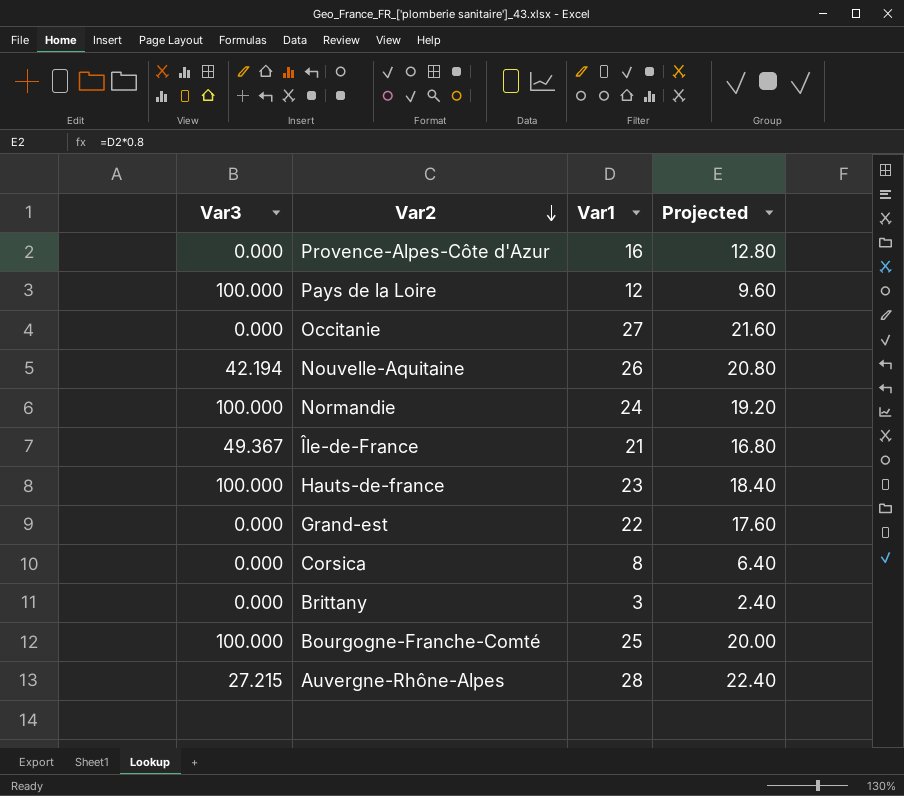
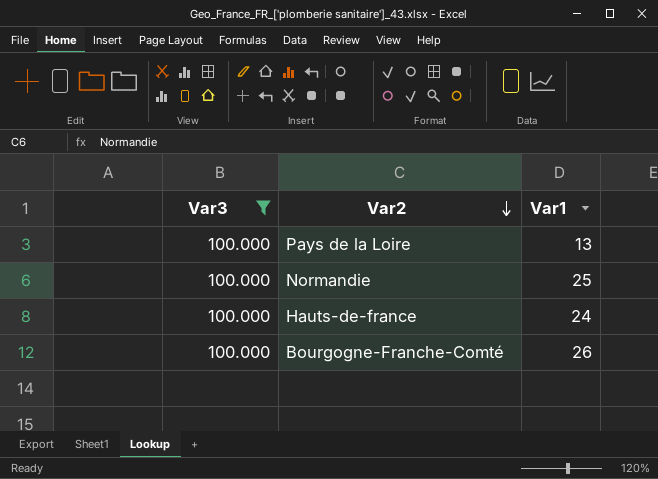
filter: none -> Var3 = 100.000
column Projected | formula: [Var1] * 0.8 -> none
Pays de la Loire | Var1: 12 -> 13
Normandie | Var1: 24 -> 25
Hauts-de-france | Var1: 23 -> 24
Bourgogne-Franche-Comté | Var1: 25 -> 26

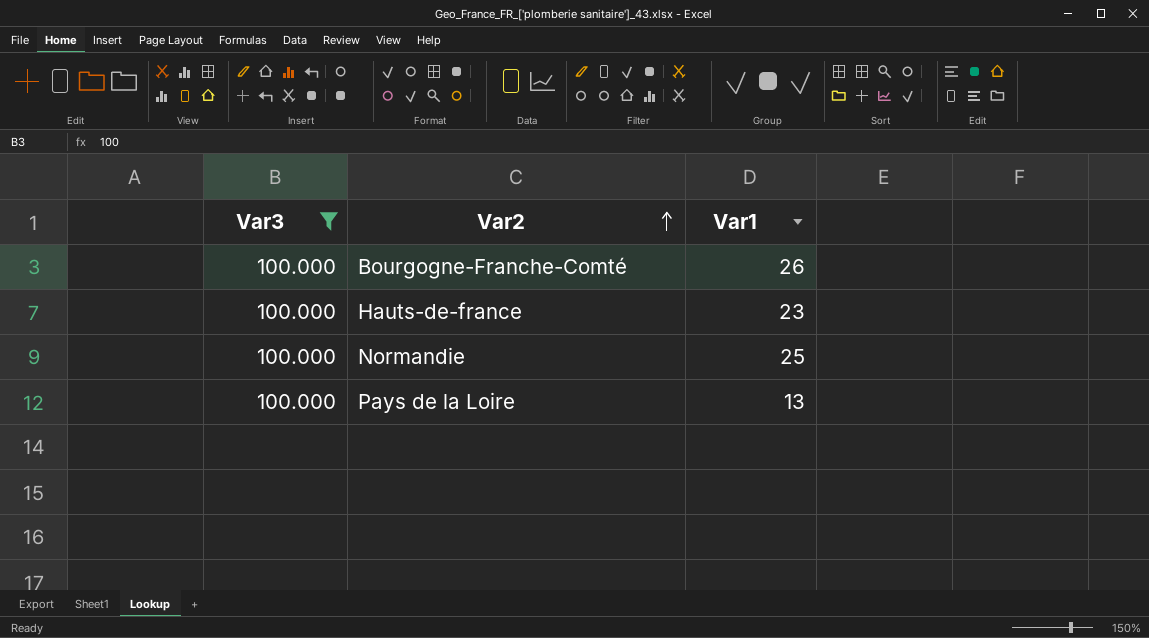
row order: Var2 descending -> Var2 ascending
Hauts-de-france | Var1: 24 -> 23

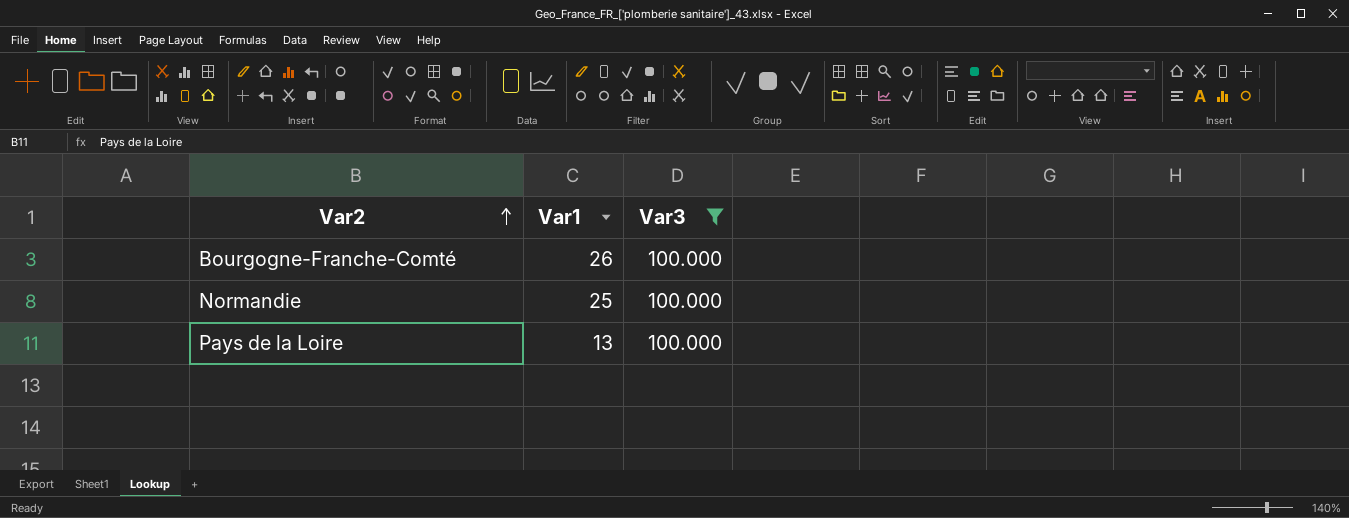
column Var3 | position: 1 -> 3
row Hauts-de-france: 100.000 | 23 -> none

